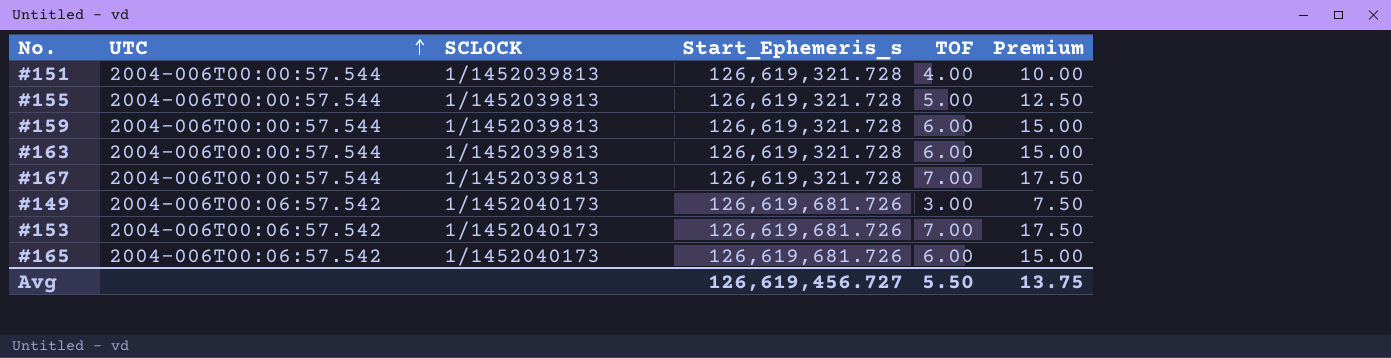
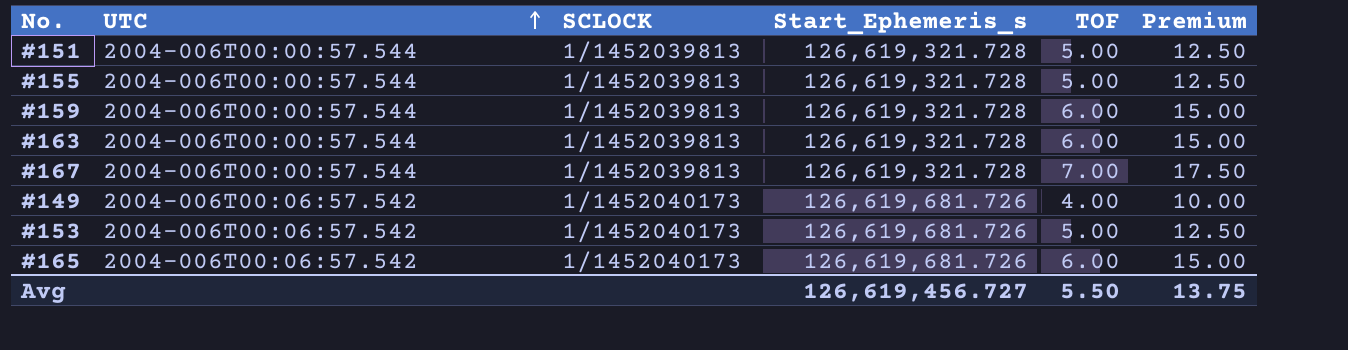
#151 | TOF: 4.00 -> 5.00
#151 | Premium: 10.00 -> 12.50
#149 | TOF: 3.00 -> 4.00
#149 | Premium: 7.50 -> 10.00
#153 | TOF: 7.00 -> 5.00
#153 | Premium: 17.50 -> 12.50

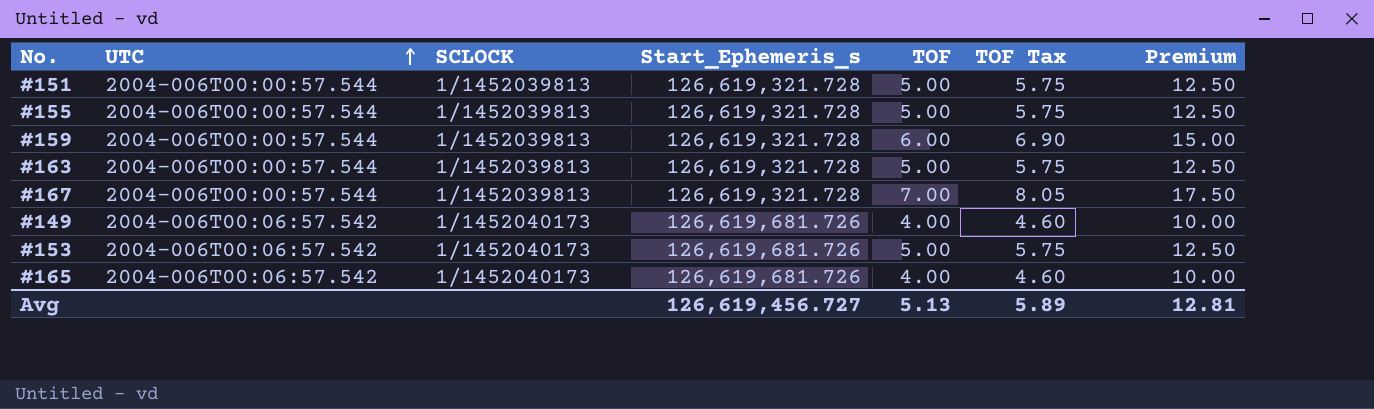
column TOF Tax | formula: none -> [TOF] * 1.15
#163 | TOF: 6.00 -> 5.00
#163 | Premium: 15.00 -> 12.50
#165 | TOF: 6.00 -> 4.00
#165 | Premium: 15.00 -> 10.00
Avg | TOF: 5.50 -> 5.13
Avg | Premium: 13.75 -> 12.81

